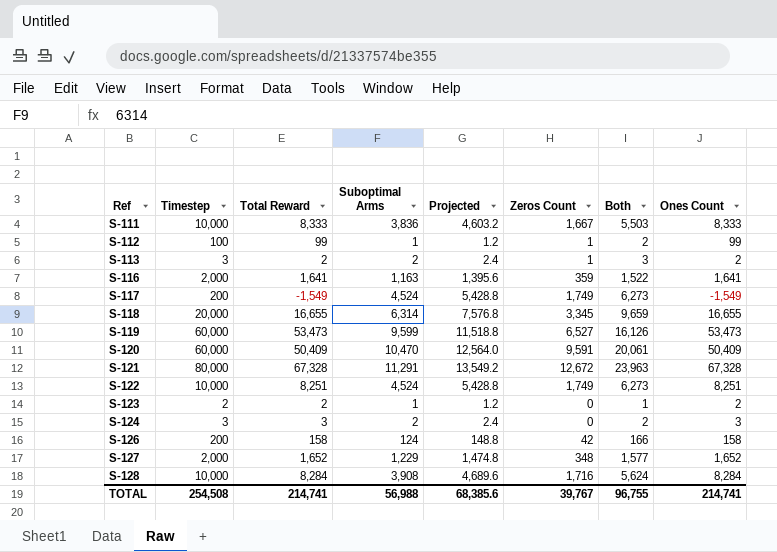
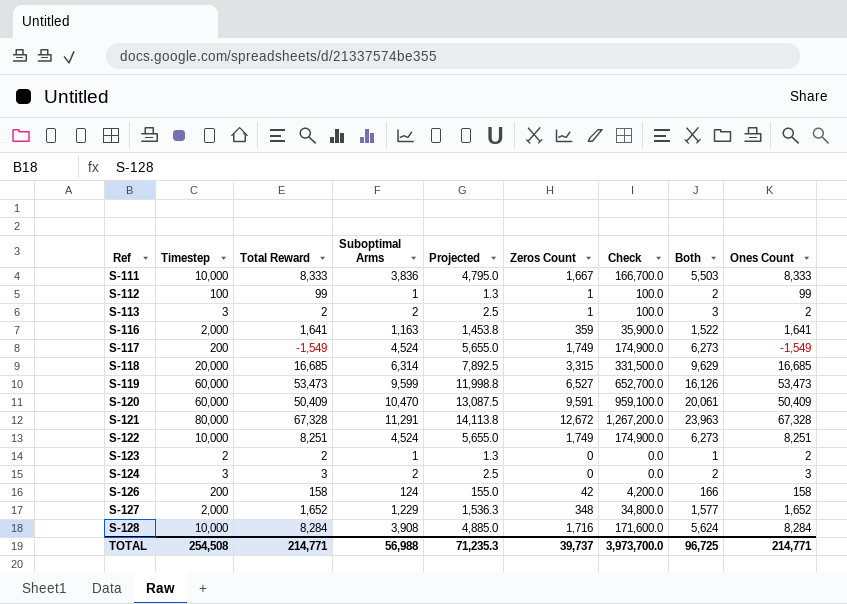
column Projected | formula: [Suboptimal Arms] * 1.2 -> [Suboptimal Arms] * 1.25
column Check | formula: none -> [Zeros Count] * 100
S-118 | Total Reward: 16,655 -> 16,685
S-118 | Zeros Count: 3,345 -> 3,315
S-118 | Both: 9,659 -> 9,629
S-118 | Ones Count: 16,655 -> 16,685
TOTAL | Total Reward: 214,741 -> 214,771
TOTAL | Projected: 68,385.6 -> 71,235.3
TOTAL | Zeros Count: 39,767 -> 39,737
TOTAL | Both: 96,755 -> 96,725
TOTAL | Ones Count: 214,741 -> 214,771

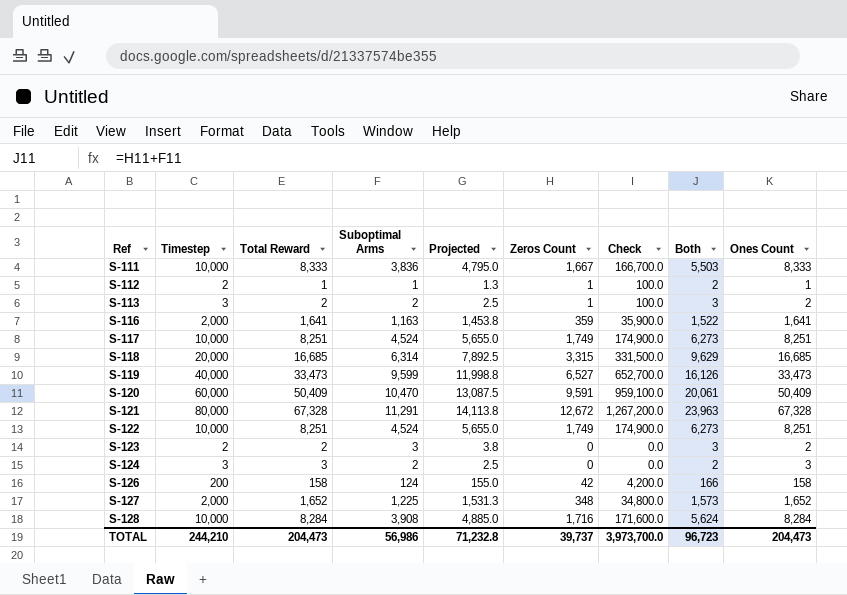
S-112 | Timestep: 100 -> 2
S-112 | Total Reward: 99 -> 1
S-112 | Ones Count: 99 -> 1
S-117 | Timestep: 200 -> 10,000
S-117 | Total Reward: -1,549 -> 8,251
S-117 | Ones Count: -1,549 -> 8,251
S-119 | Timestep: 60,000 -> 40,000
S-119 | Total Reward: 53,473 -> 33,473
S-119 | Ones Count: 53,473 -> 33,473
S-123 | Suboptimal Arms: 1 -> 3
S-123 | Projected: 1.3 -> 3.8
S-123 | Both: 1 -> 3
S-127 | Suboptimal Arms: 1,229 -> 1,225
S-127 | Projected: 1,536.3 -> 1,531.3
S-127 | Both: 1,577 -> 1,573
TOTAL | Timestep: 254,508 -> 244,210
TOTAL | Total Reward: 214,771 -> 204,473
TOTAL | Suboptimal Arms: 56,988 -> 56,986
TOTAL | Projected: 71,235.3 -> 71,232.8
TOTAL | Both: 96,725 -> 96,723
TOTAL | Ones Count: 214,771 -> 204,473

